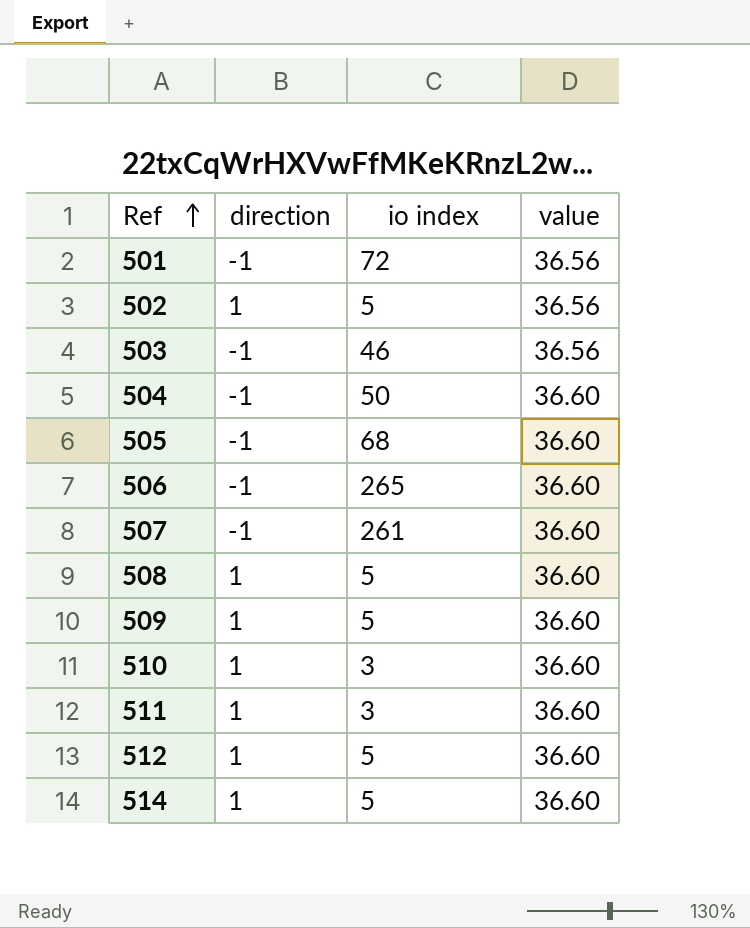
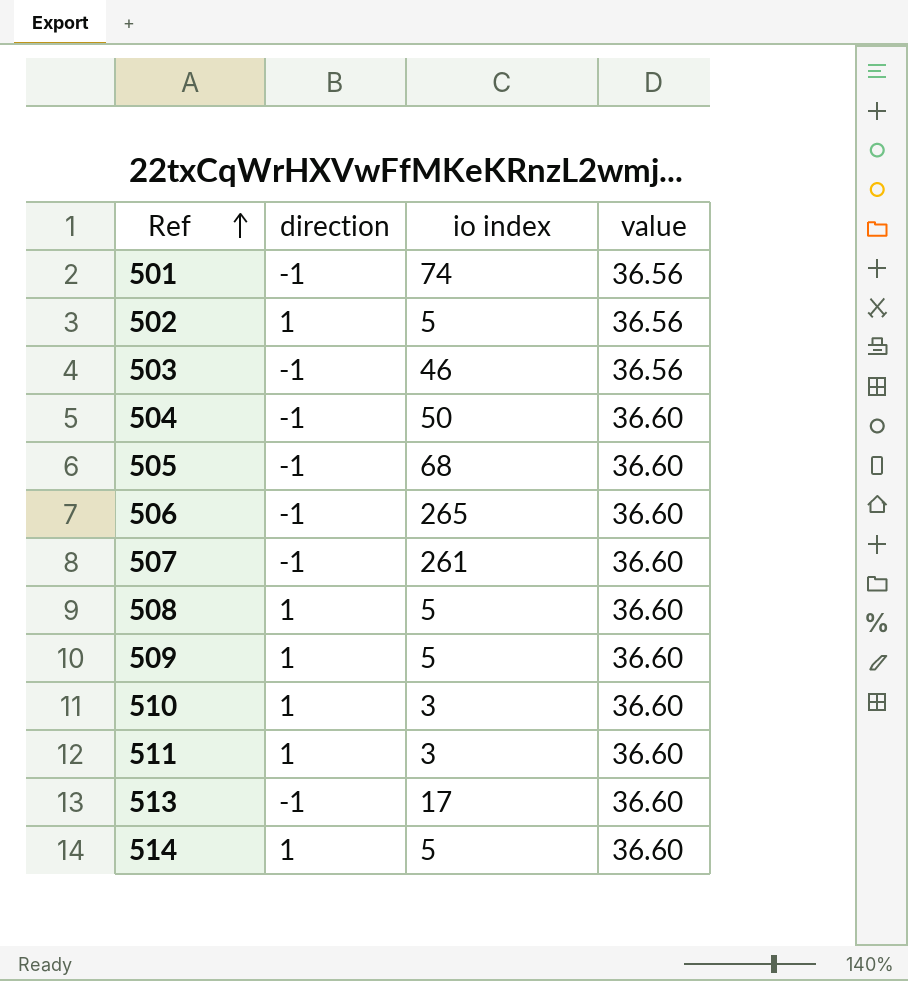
row 512: 1 | 5 | 36.60 -> none
501 | io index: 72 -> 74
row 513: none -> -1 | 17 | 36.60

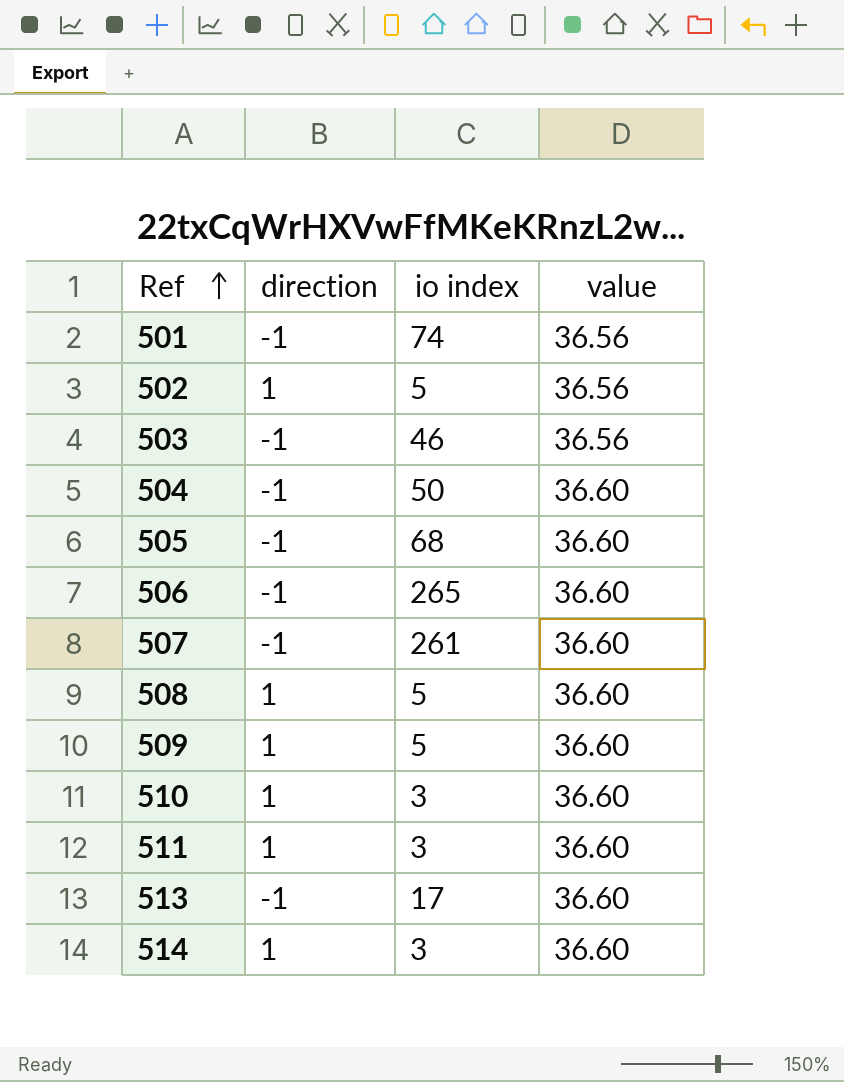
514 | io index: 5 -> 3

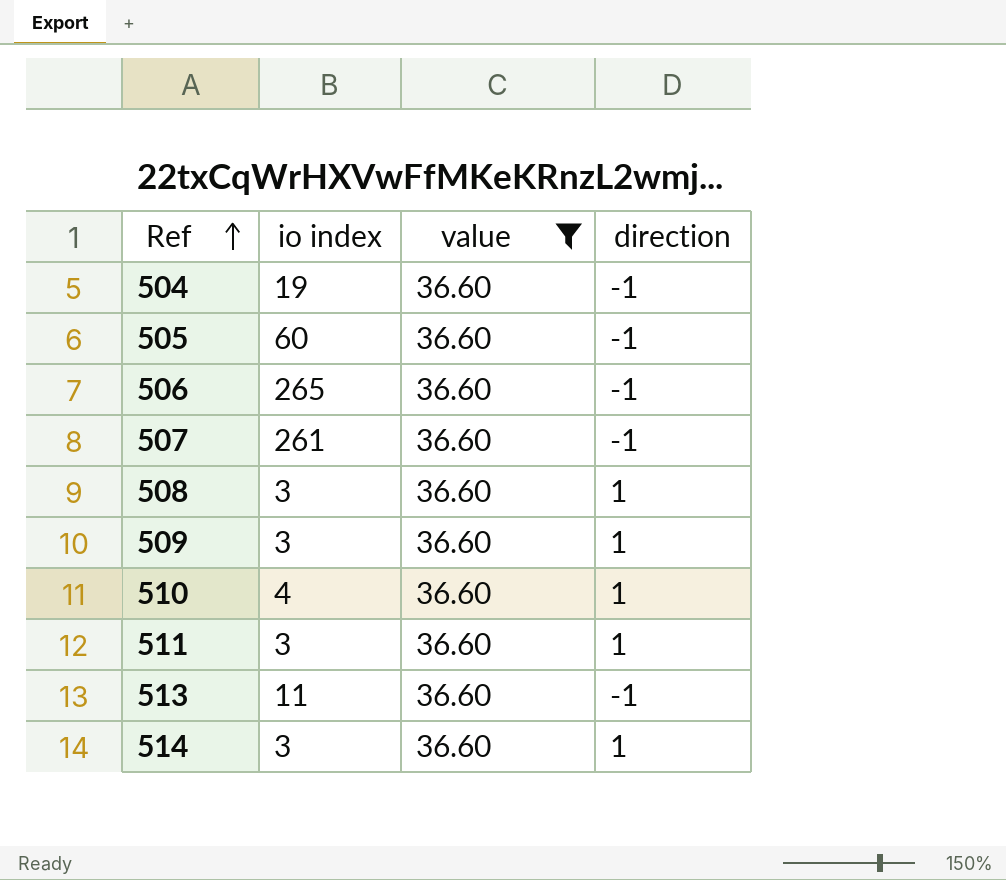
filter: none -> value = 36.60
column direction | position: 2 -> 4
504 | io index: 50 -> 19
505 | io index: 68 -> 60
508 | io index: 5 -> 3
509 | io index: 5 -> 3
510 | io index: 3 -> 4
513 | io index: 17 -> 11

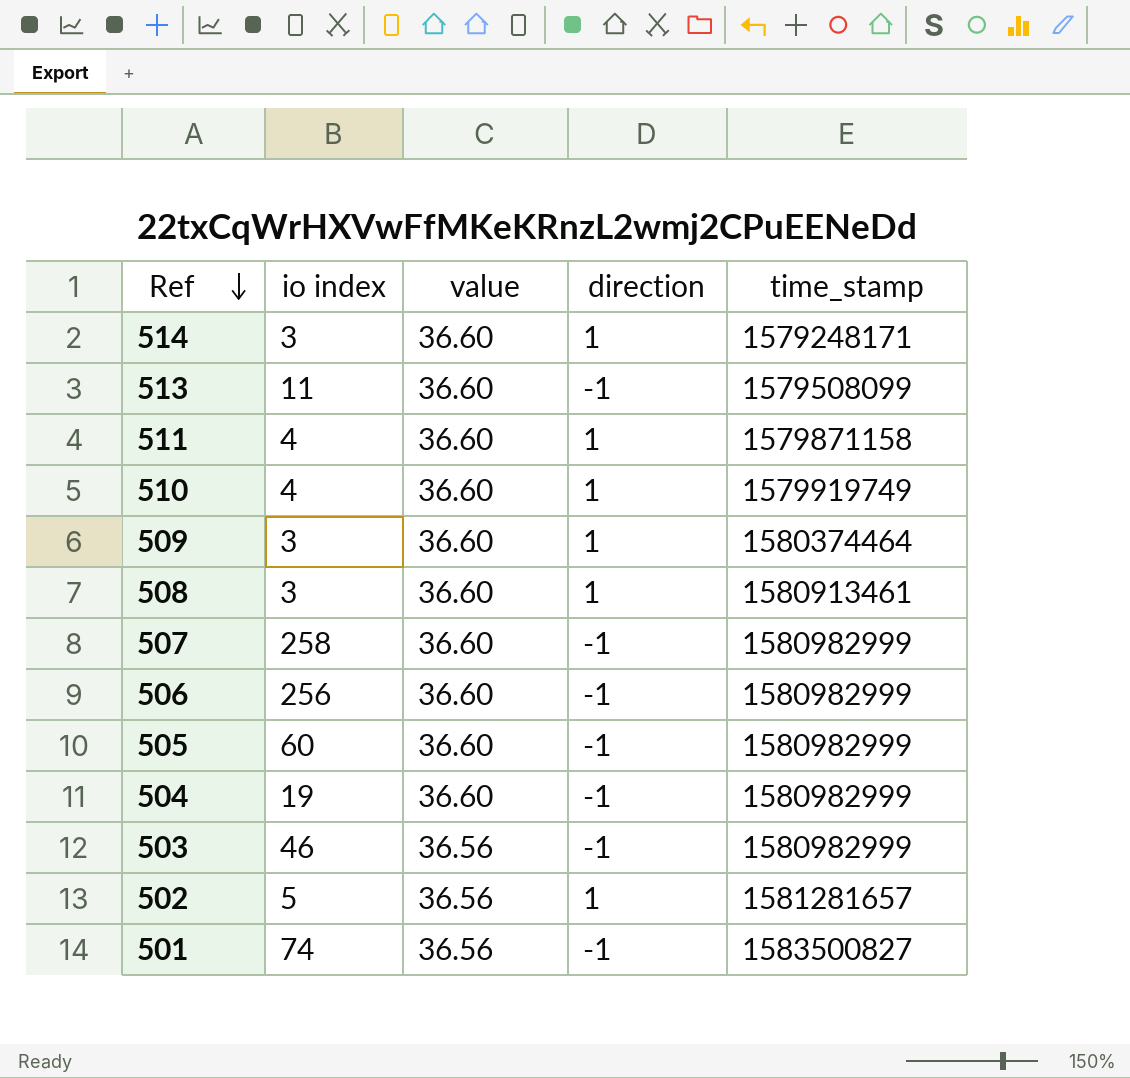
filter: value = 36.60 -> none
row order: Ref ascending -> Ref descending
column time_stamp | position: none -> 5
511 | io index: 3 -> 4
507 | io index: 261 -> 258
506 | io index: 265 -> 256

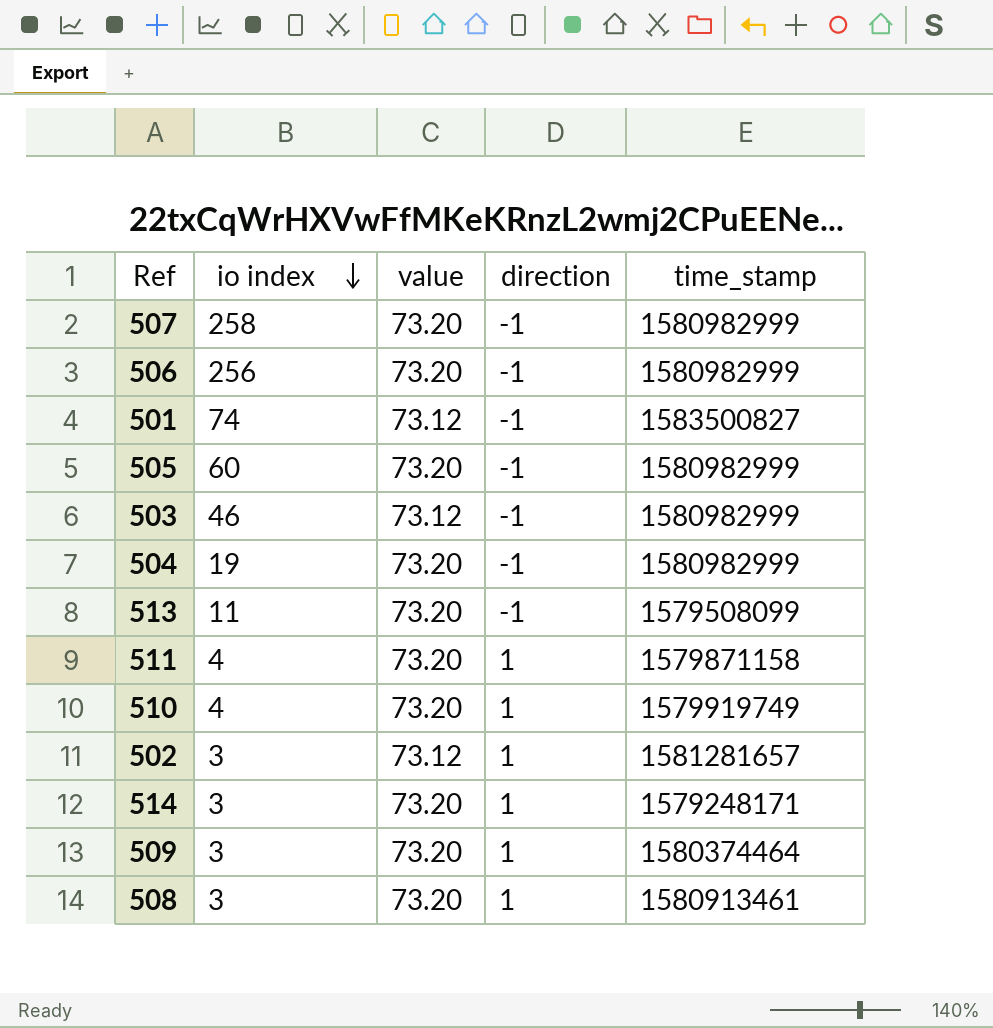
row order: Ref descending -> io index descending
507 | value: 36.60 -> 73.20
506 | value: 36.60 -> 73.20
501 | value: 36.56 -> 73.12
505 | value: 36.60 -> 73.20
503 | value: 36.56 -> 73.12
504 | value: 36.60 -> 73.20
513 | value: 36.60 -> 73.20
511 | value: 36.60 -> 73.20
510 | value: 36.60 -> 73.20
502 | io index: 5 -> 3
502 | value: 36.56 -> 73.12
514 | value: 36.60 -> 73.20
509 | value: 36.60 -> 73.20
508 | value: 36.60 -> 73.20

